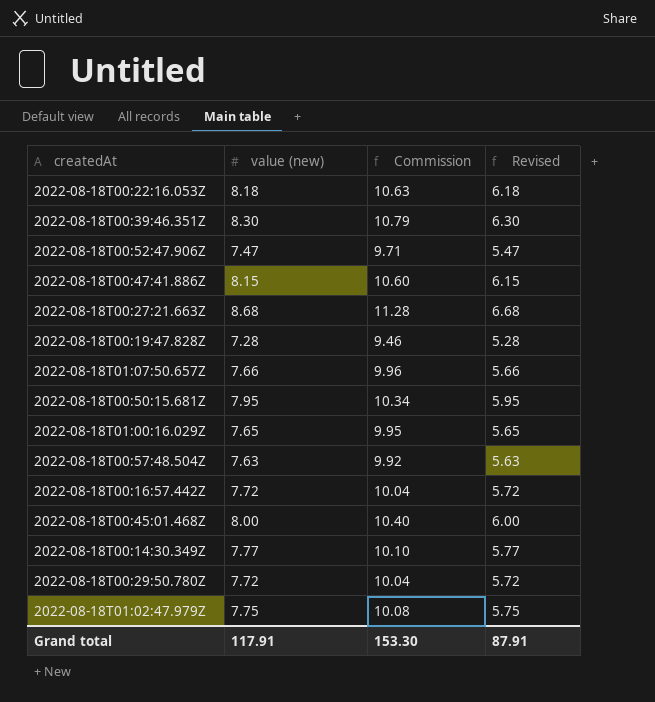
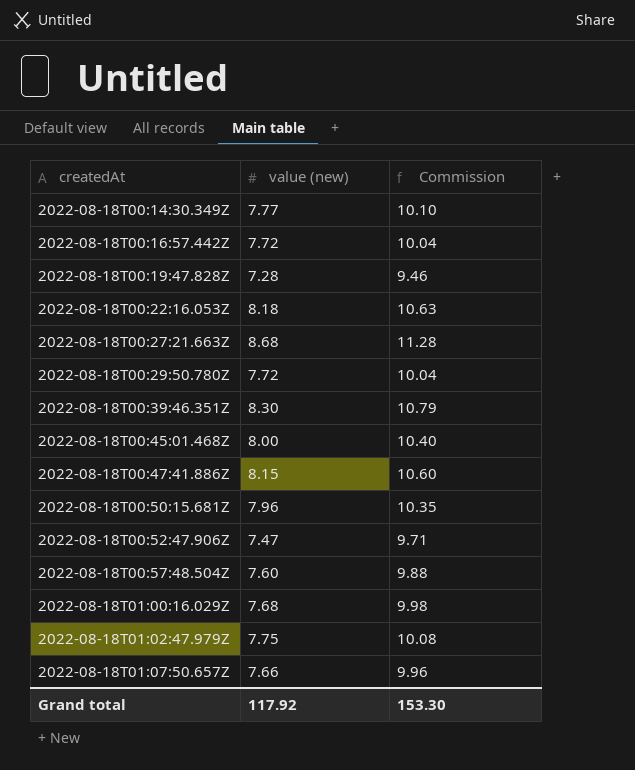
row order: none -> createdAt ascending
column Revised | formula: [value (new)] - 2 -> none
2022-08-18T00:50:15.681Z | value (new): 7.95 -> 7.96
2022-08-18T00:50:15.681Z | Commission: 10.34 -> 10.35
2022-08-18T00:57:48.504Z | value (new): 7.63 -> 7.60
2022-08-18T00:57:48.504Z | Commission: 9.92 -> 9.88
2022-08-18T01:00:16.029Z | value (new): 7.65 -> 7.68
2022-08-18T01:00:16.029Z | Commission: 9.95 -> 9.98
Grand total | value (new): 117.91 -> 117.92

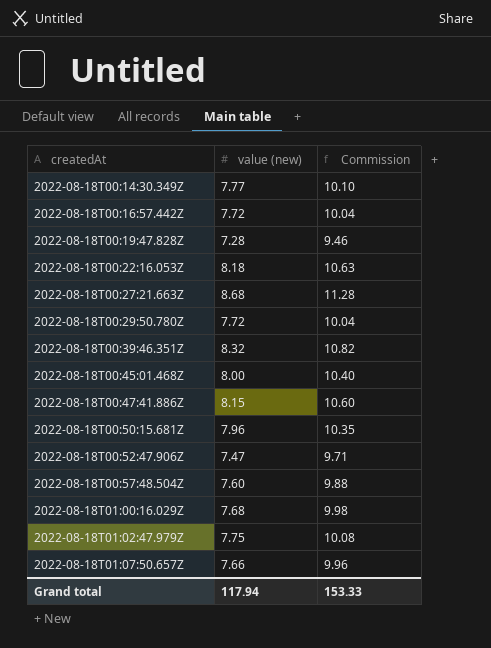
2022-08-18T00:39:46.351Z | value (new): 8.30 -> 8.32
2022-08-18T00:39:46.351Z | Commission: 10.79 -> 10.82
Grand total | value (new): 117.92 -> 117.94
Grand total | Commission: 153.30 -> 153.33

